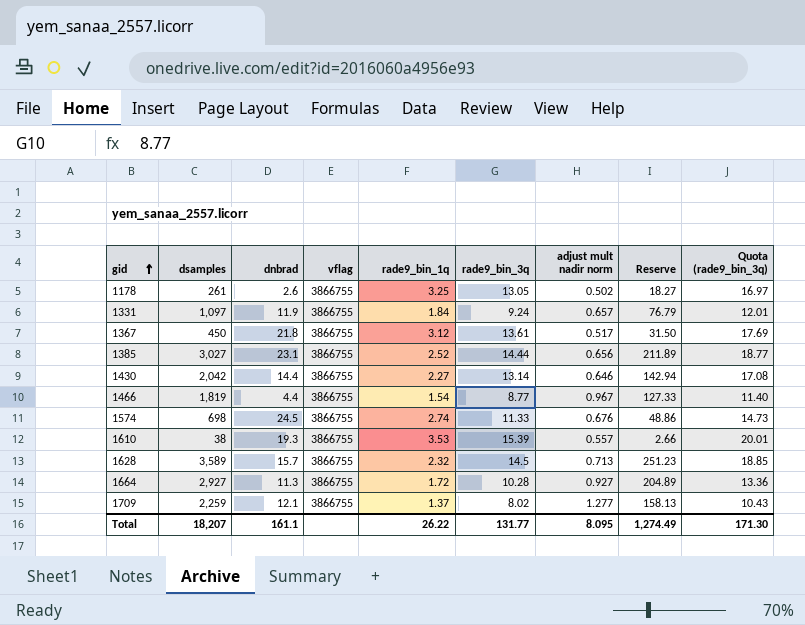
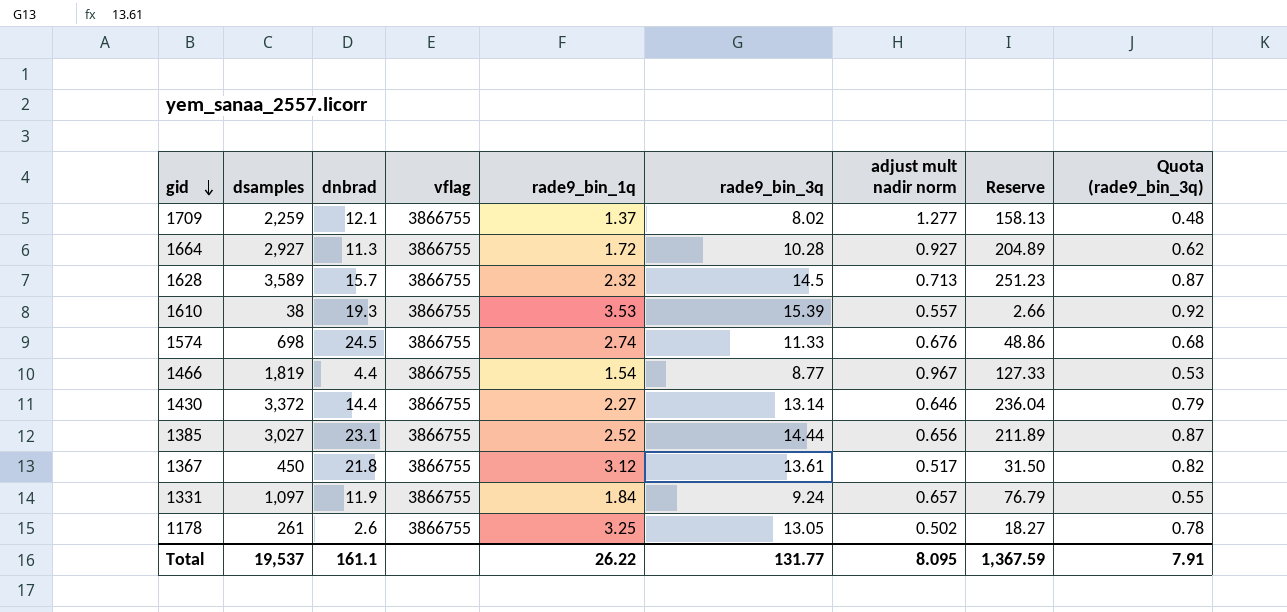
row order: gid ascending -> gid descending
column Quota (rade9_bin_3q) | formula: [rade9_bin_3q] * 1.3 -> [rade9_bin_3q] * 0.06
1430 | dsamples: 2,042 -> 3,372
1430 | Reserve: 142.94 -> 236.04
Total | dsamples: 18,207 -> 19,537
Total | Reserve: 1,274.49 -> 1,367.59
Total | Quota (rade9_bin_3q): 171.30 -> 7.91

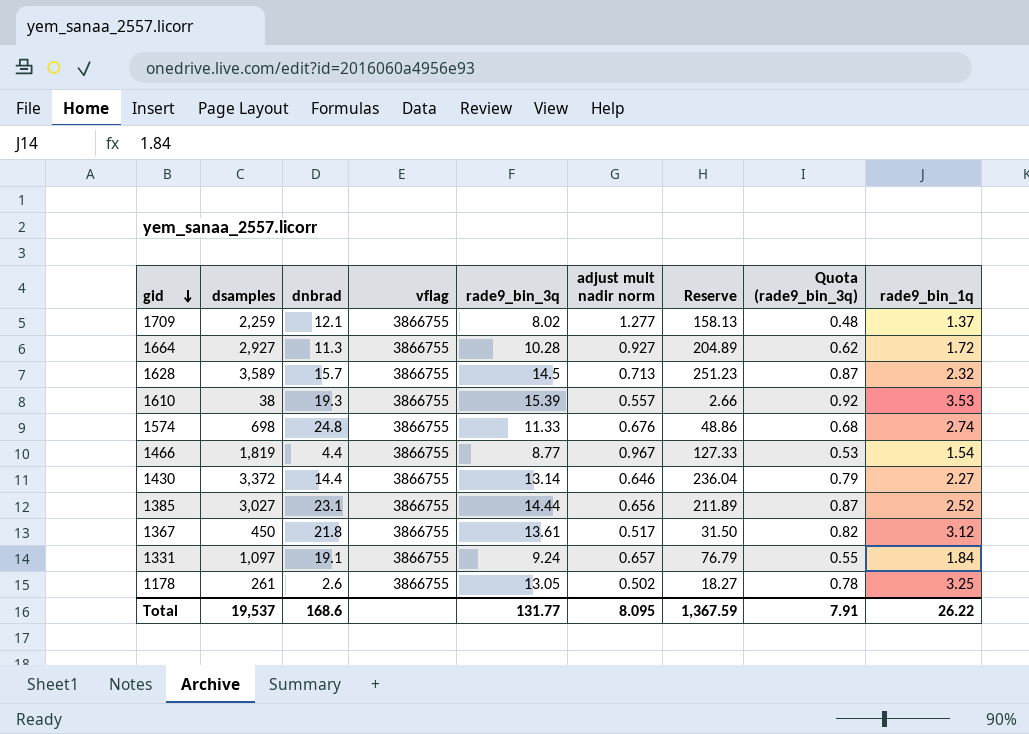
column rade9_bin_1q | position: 5 -> 9
1574 | dnbrad: 24.5 -> 24.8
1331 | dnbrad: 11.9 -> 19.1
Total | dnbrad: 161.1 -> 168.6

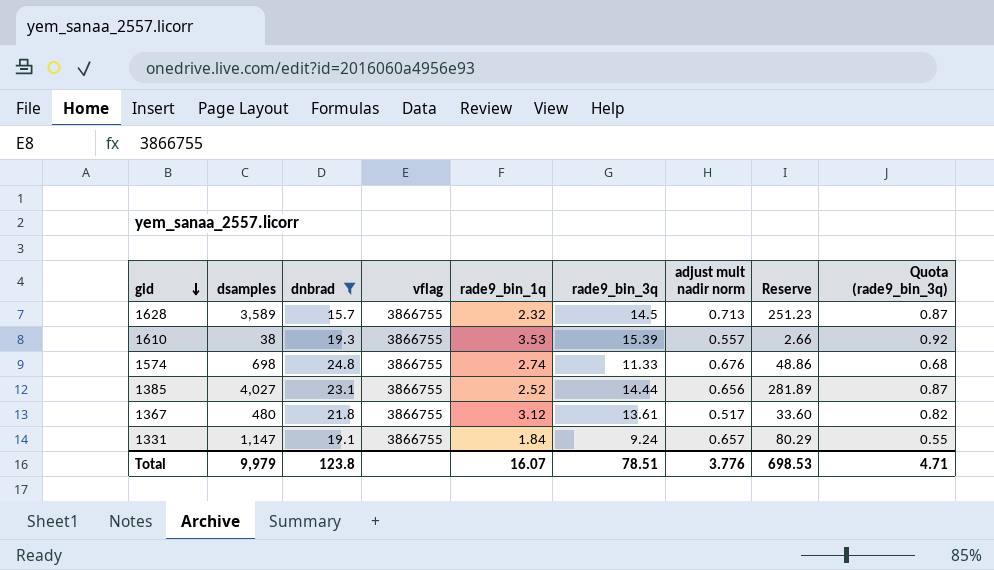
filter: none -> dnbrad >= 15.7
column rade9_bin_1q | position: 9 -> 5
1385 | dsamples: 3,027 -> 4,027
1385 | Reserve: 211.89 -> 281.89
1367 | dsamples: 450 -> 480
1367 | Reserve: 31.50 -> 33.60
1331 | dsamples: 1,097 -> 1,147
1331 | Reserve: 76.79 -> 80.29
Total | dsamples: 19,537 -> 9,979
Total | dnbrad: 168.6 -> 123.8
Total | rade9_bin_1q: 26.22 -> 16.07
Total | rade9_bin_3q: 131.77 -> 78.51
Total | adjust mult nadir norm: 8.095 -> 3.776
Total | Reserve: 1,367.59 -> 698.53
Total | Quota (rade9_bin_3q): 7.91 -> 4.71

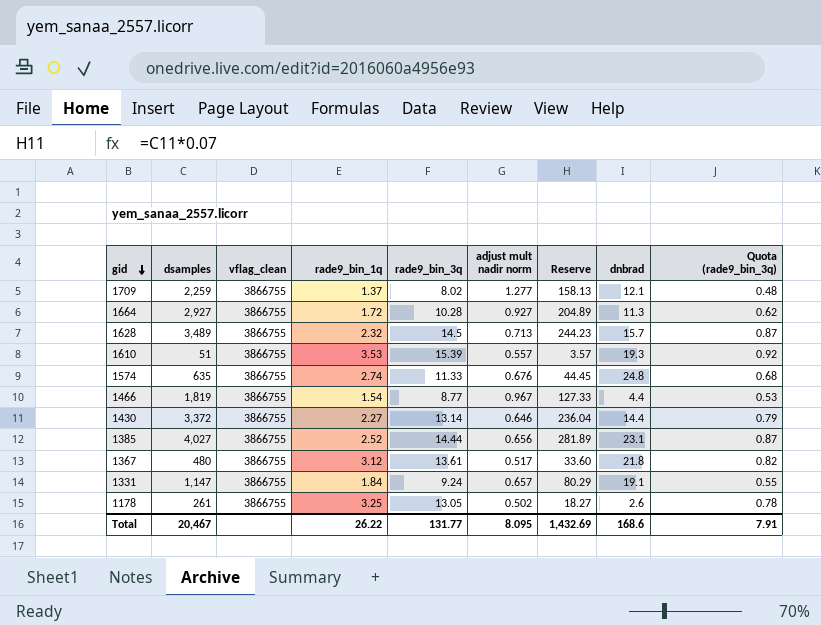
filter: dnbrad >= 15.7 -> none
column name: vflag -> vflag_clean
column dnbrad | position: 3 -> 8
1628 | dsamples: 3,589 -> 3,489
1628 | Reserve: 251.23 -> 244.23
1610 | dsamples: 38 -> 51
1610 | Reserve: 2.66 -> 3.57
1574 | dsamples: 698 -> 635
1574 | Reserve: 48.86 -> 44.45
Total | dsamples: 9,979 -> 20,467
Total | rade9_bin_1q: 16.07 -> 26.22
Total | rade9_bin_3q: 78.51 -> 131.77
Total | adjust mult nadir norm: 3.776 -> 8.095
Total | Reserve: 698.53 -> 1,432.69
Total | dnbrad: 123.8 -> 168.6
Total | Quota (rade9_bin_3q): 4.71 -> 7.91

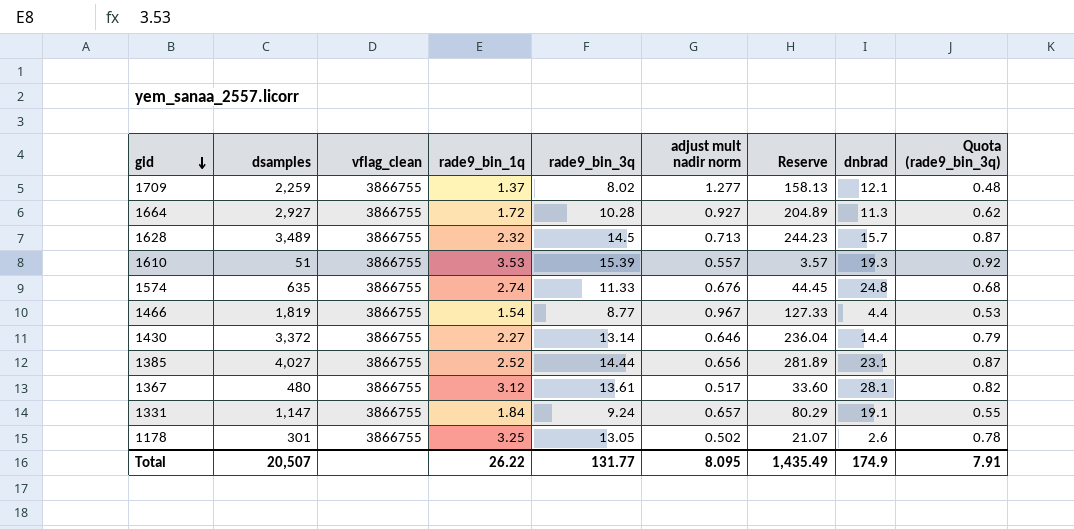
1367 | dnbrad: 21.8 -> 28.1
1178 | dsamples: 261 -> 301
1178 | Reserve: 18.27 -> 21.07
Total | dsamples: 20,467 -> 20,507
Total | Reserve: 1,432.69 -> 1,435.49
Total | dnbrad: 168.6 -> 174.9

